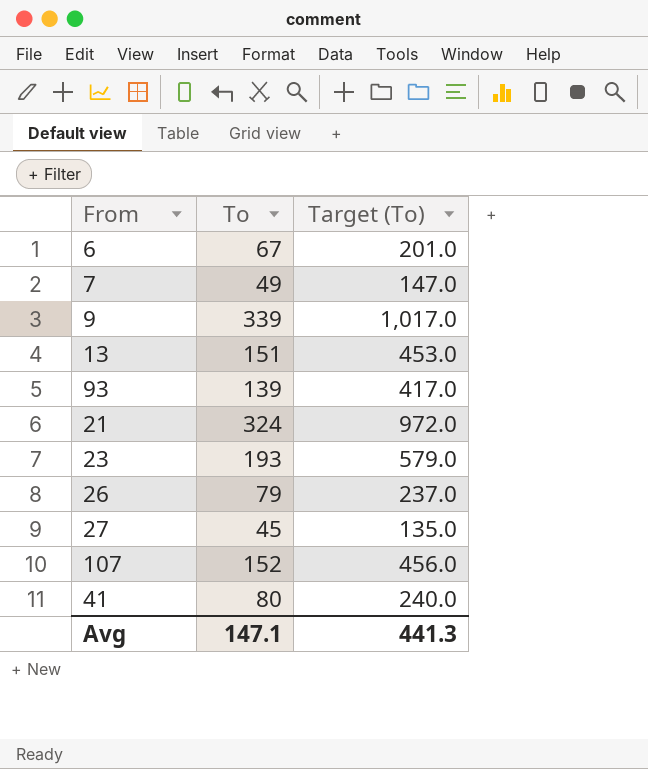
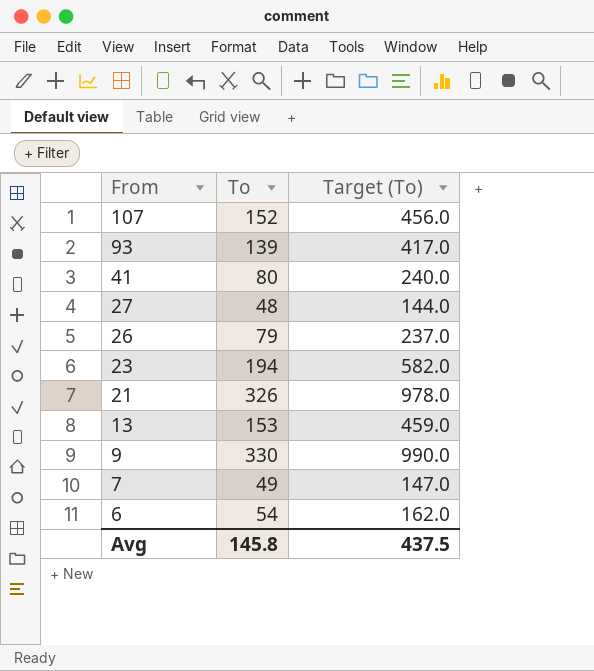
row order: none -> From descending
27 | To: 45 -> 48
27 | Target (To): 135.0 -> 144.0
23 | To: 193 -> 194
23 | Target (To): 579.0 -> 582.0
21 | To: 324 -> 326
21 | Target (To): 972.0 -> 978.0
13 | To: 151 -> 153
13 | Target (To): 453.0 -> 459.0
9 | To: 339 -> 330
9 | Target (To): 1,017.0 -> 990.0
6 | To: 67 -> 54
6 | Target (To): 201.0 -> 162.0
Avg | To: 147.1 -> 145.8
Avg | Target (To): 441.3 -> 437.5

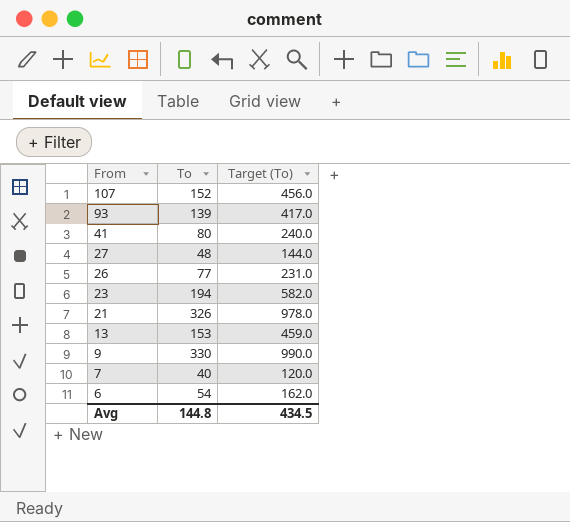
26 | To: 79 -> 77
26 | Target (To): 237.0 -> 231.0
7 | To: 49 -> 40
7 | Target (To): 147.0 -> 120.0
Avg | To: 145.8 -> 144.8
Avg | Target (To): 437.5 -> 434.5

